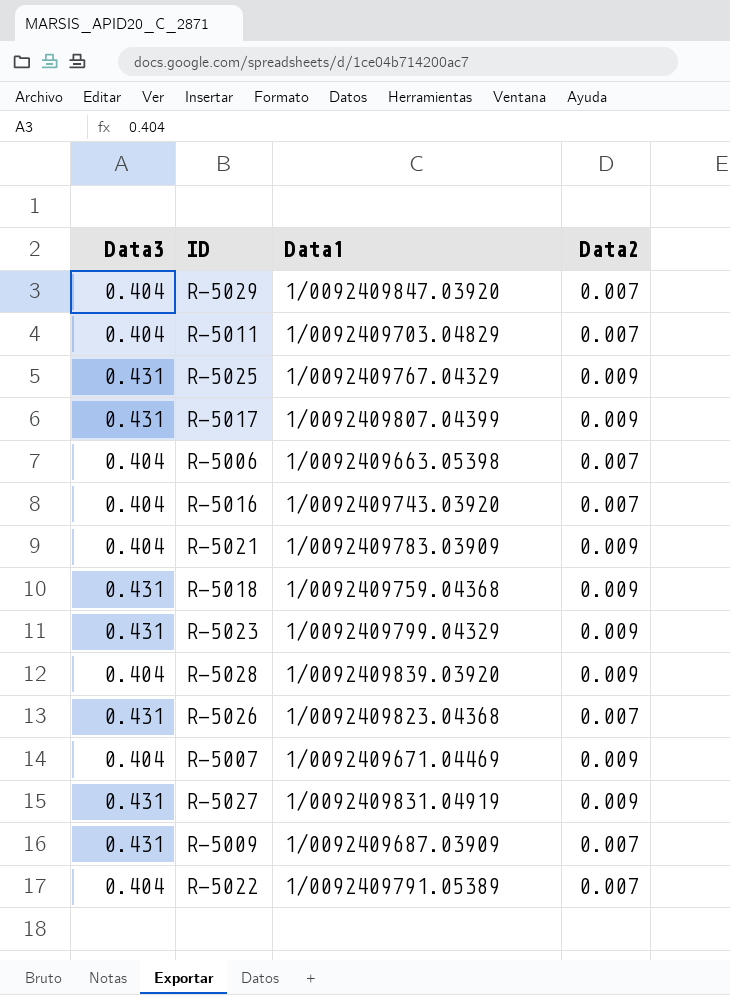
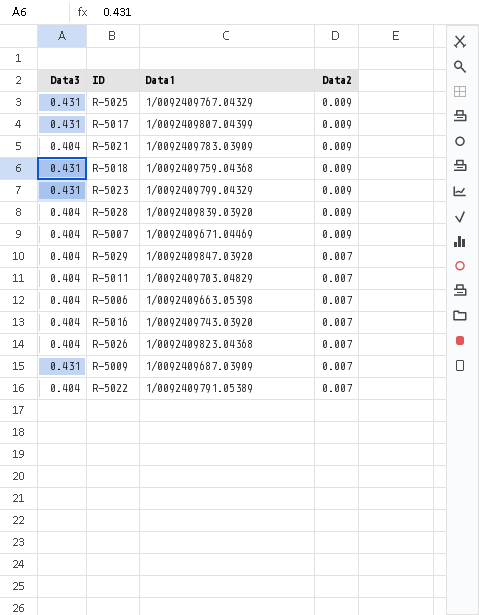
row order: none -> Data2 descending
row R-5027: 0.431 | 1/0092409831.04919 | 0.009 -> none
R-5026 | Data3: 0.431 -> 0.404

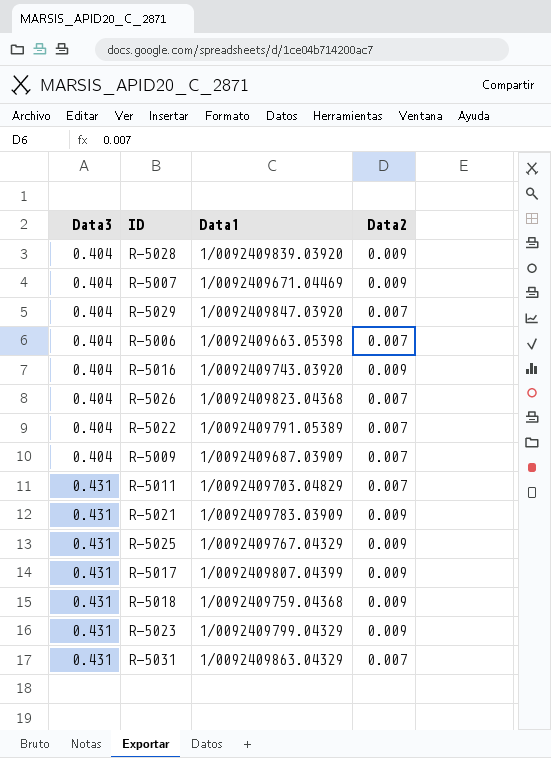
row order: Data2 descending -> Data3 ascending
R-5016 | Data2: 0.007 -> 0.009
R-5009 | Data3: 0.431 -> 0.404
R-5011 | Data3: 0.404 -> 0.431
R-5021 | Data3: 0.404 -> 0.431
row R-5031: none -> 0.431 | 1/0092409863.04329 | 0.007

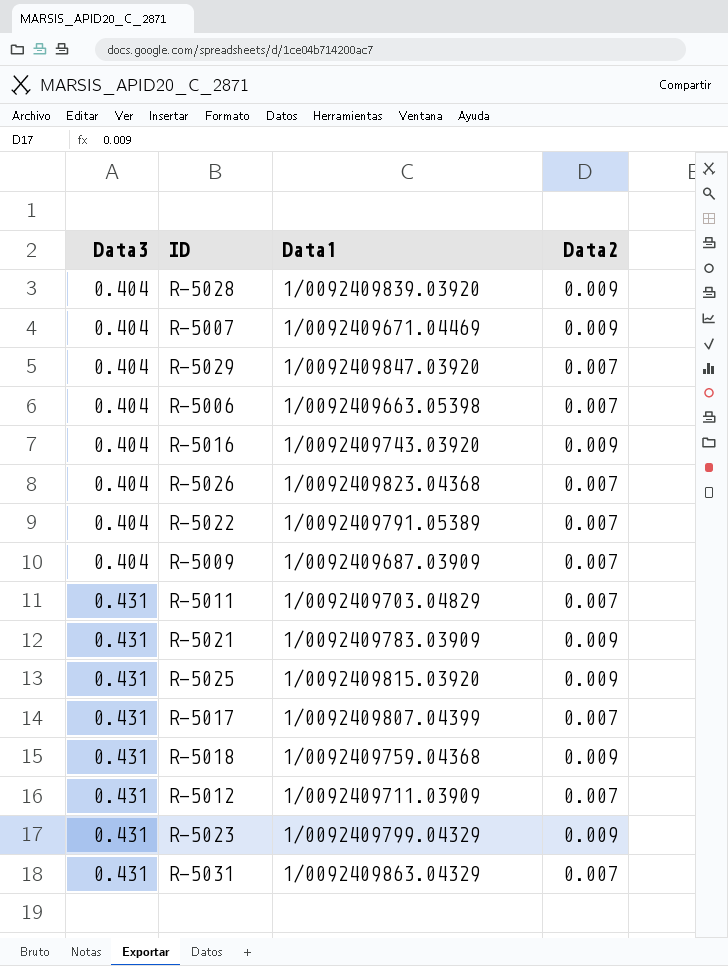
R-5025 | Data1: 1/0092409767.04329 -> 1/0092409815.03920
R-5017 | Data2: 0.009 -> 0.007
row R-5012: none -> 0.431 | 1/0092409711.03909 | 0.007

